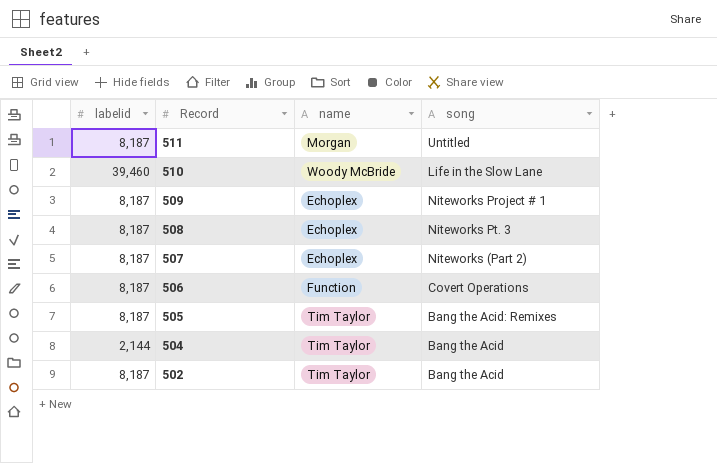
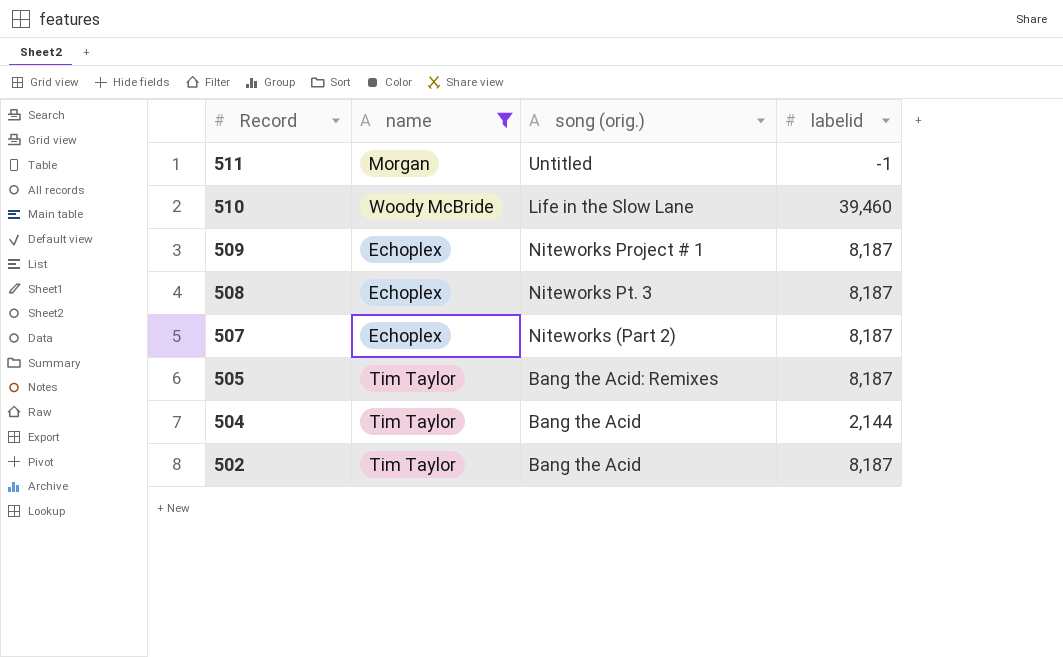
filter: none -> name != Function
column name: song -> song (orig.)
column labelid | position: 1 -> 4
511 | labelid: 8,187 -> -1

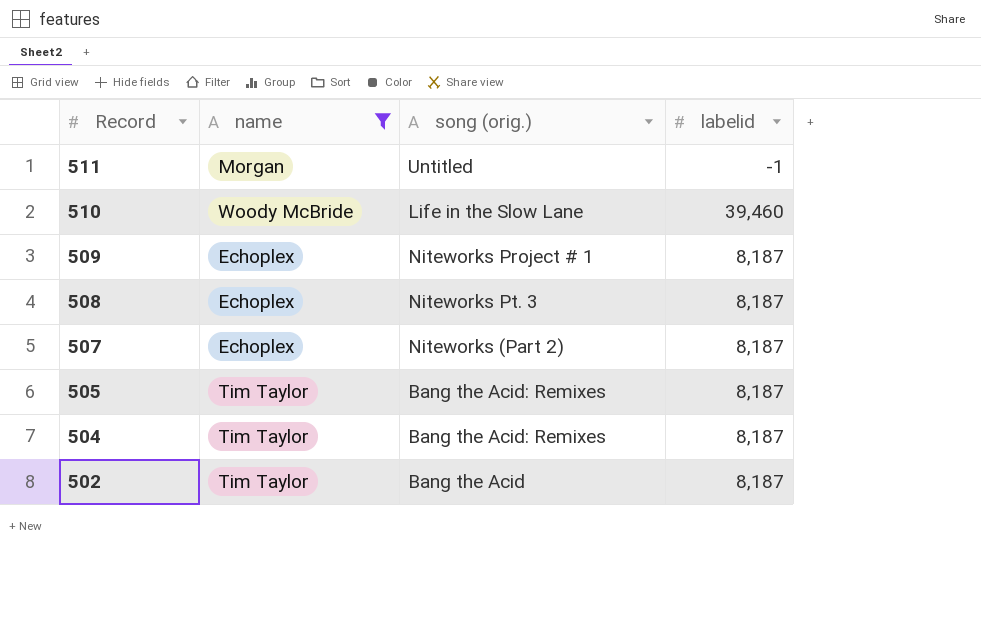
504 | song (orig.): Bang the Acid -> Bang the Acid: Remixes
504 | labelid: 2,144 -> 8,187

